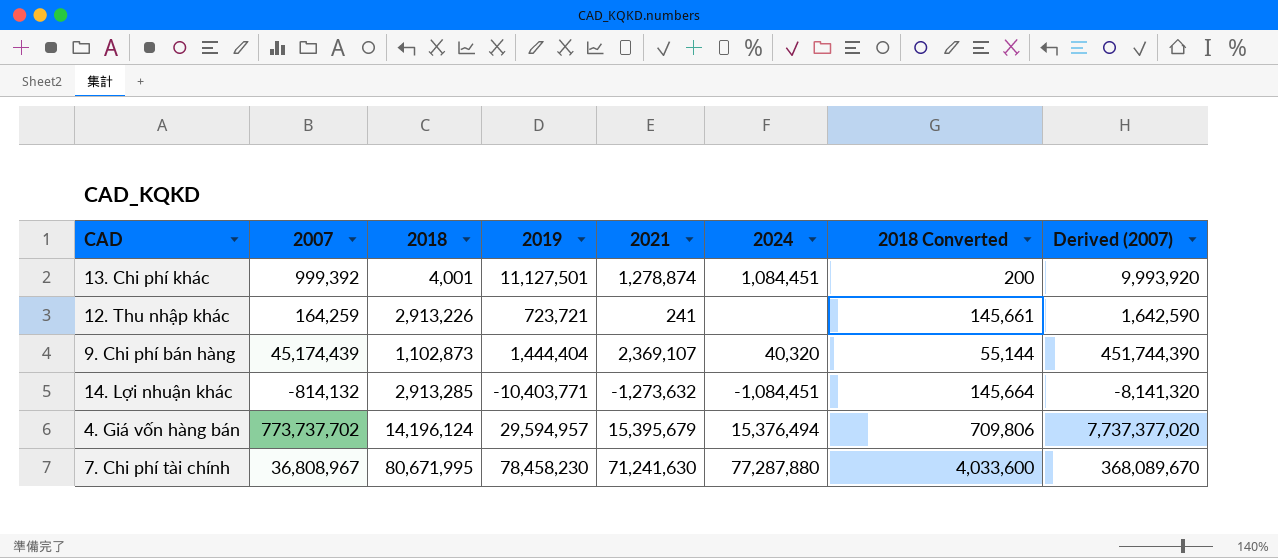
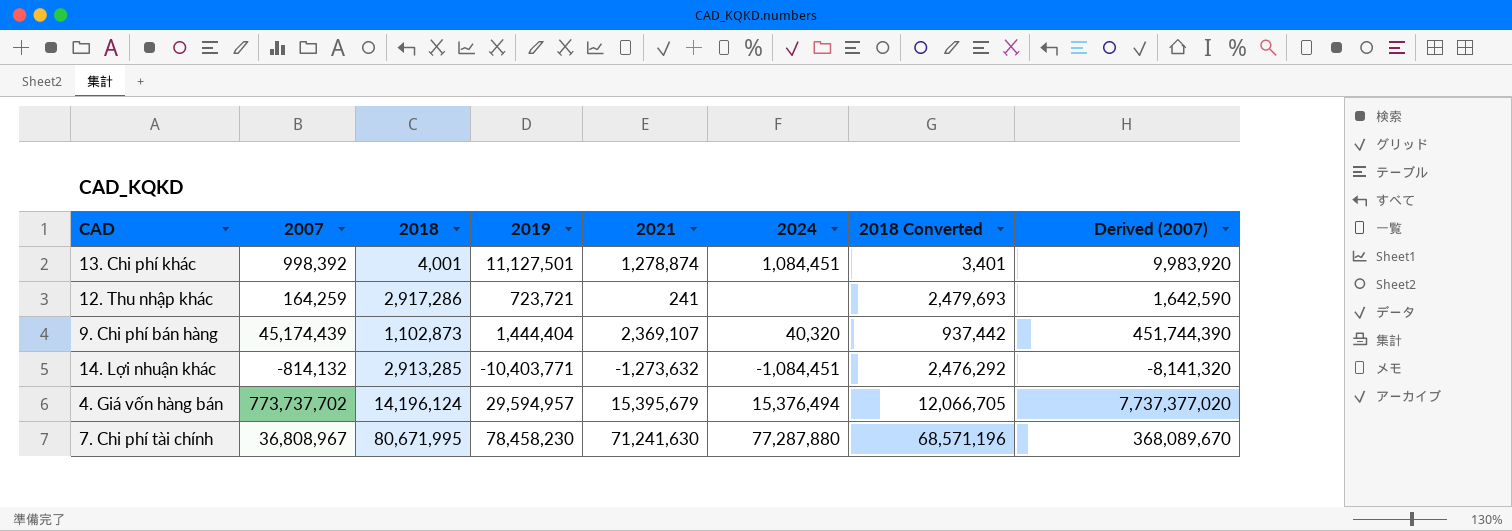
column 2018 Converted | formula: [2018] * 0.05 -> [2018] * 0.85
13. Chi phí khác | 2007: 999,392 -> 998,392
13. Chi phí khác | Derived (2007): 9,993,920 -> 9,983,920
12. Thu nhập khác | 2018: 2,913,226 -> 2,917,286

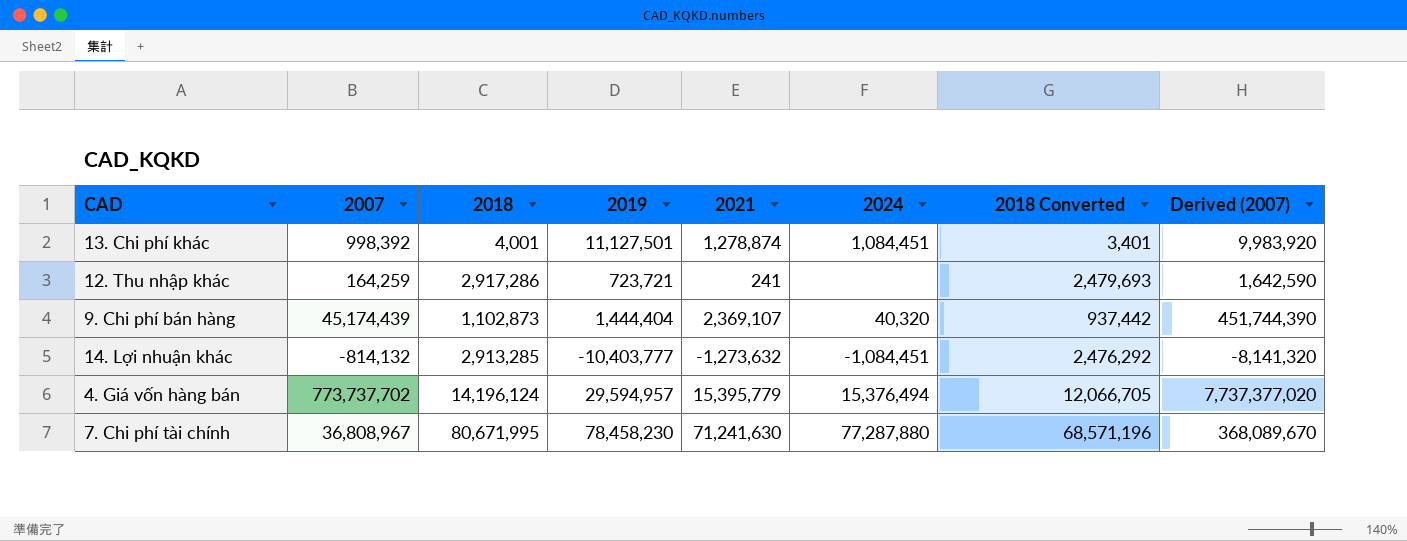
14. Lợi nhuận khác | 2019: -10,403,771 -> -10,403,777
4. Giá vốn hàng bán | 2021: 15,395,679 -> 15,395,779

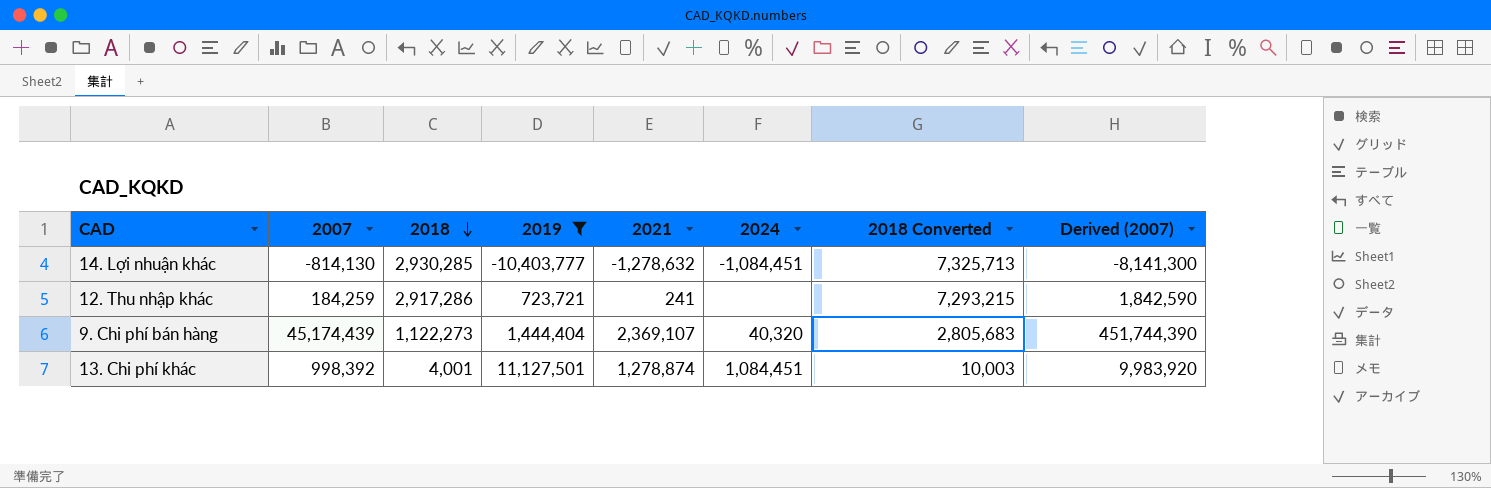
filter: none -> 2019 <= 11,127,501
row order: none -> 2018 descending
column 2018 Converted | formula: [2018] * 0.85 -> [2018] * 2.5
14. Lợi nhuận khác | 2007: -814,132 -> -814,130
14. Lợi nhuận khác | 2018: 2,913,285 -> 2,930,285
14. Lợi nhuận khác | 2021: -1,273,632 -> -1,278,632
14. Lợi nhuận khác | Derived (2007): -8,141,320 -> -8,141,300
12. Thu nhập khác | 2007: 164,259 -> 184,259
12. Thu nhập khác | Derived (2007): 1,642,590 -> 1,842,590
9. Chi phí bán hàng | 2018: 1,102,873 -> 1,122,273

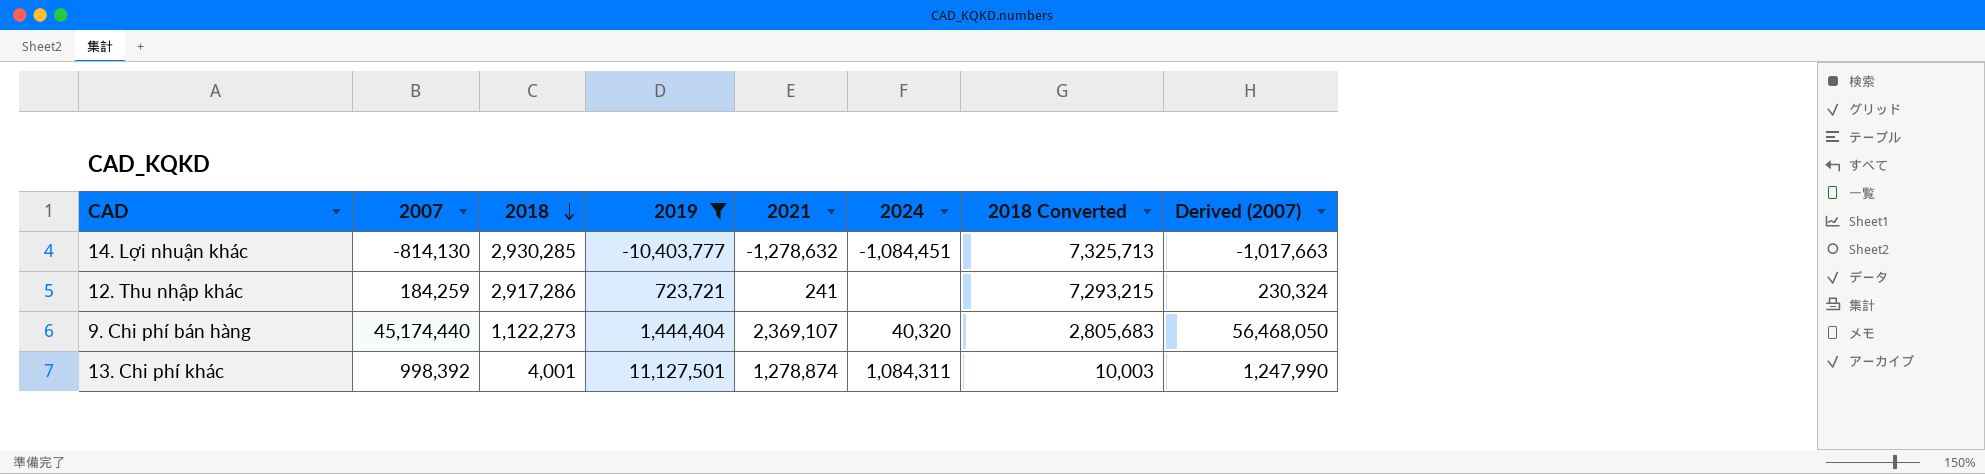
column Derived (2007) | formula: [2007] * 10 -> [2007] * 1.25
9. Chi phí bán hàng | 2007: 45,174,439 -> 45,174,440
13. Chi phí khác | 2024: 1,084,451 -> 1,084,311

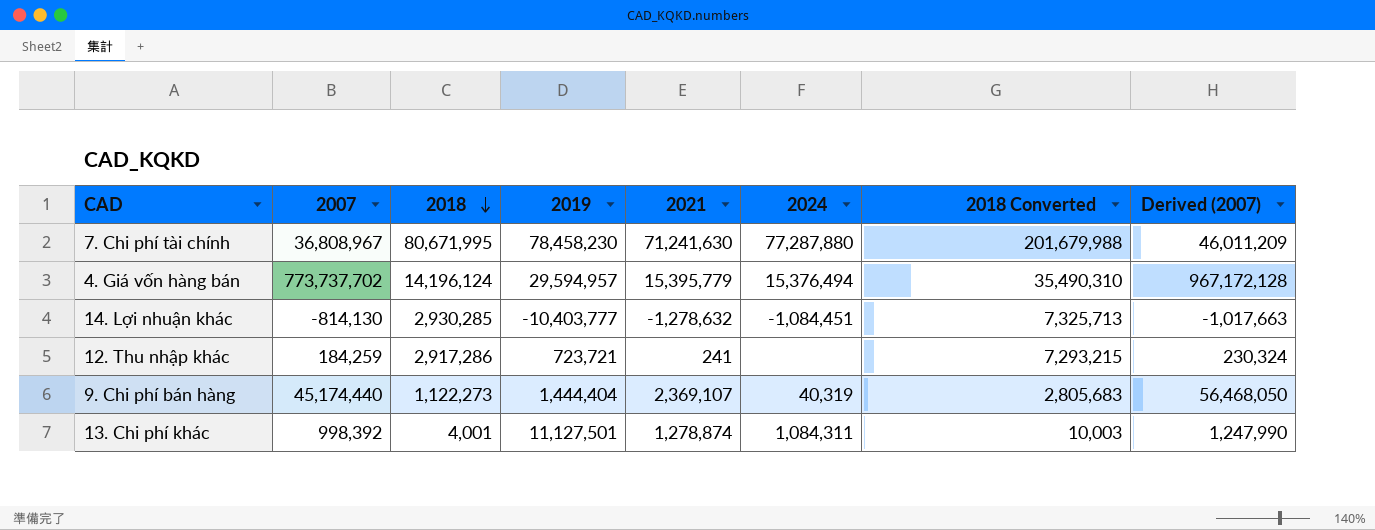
filter: 2019 <= 11,127,501 -> none
9. Chi phí bán hàng | 2024: 40,320 -> 40,319

